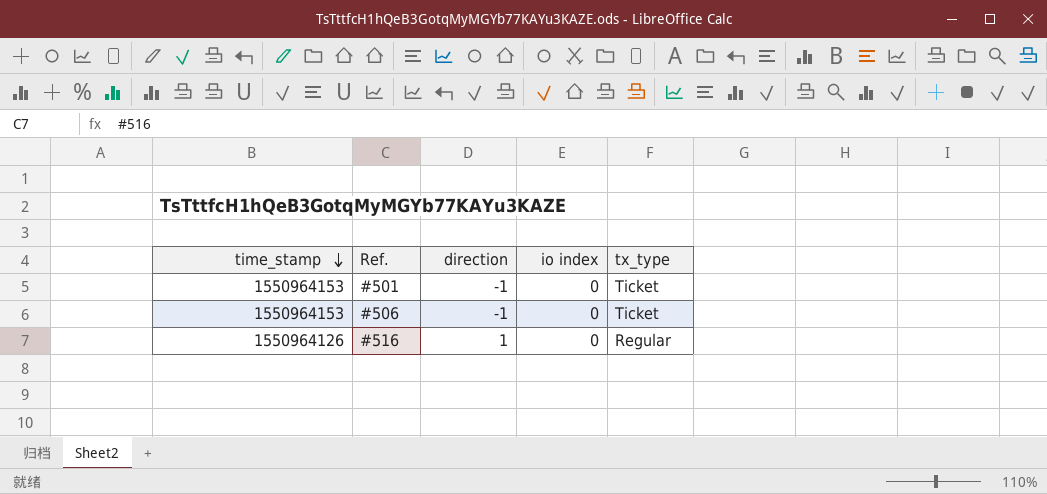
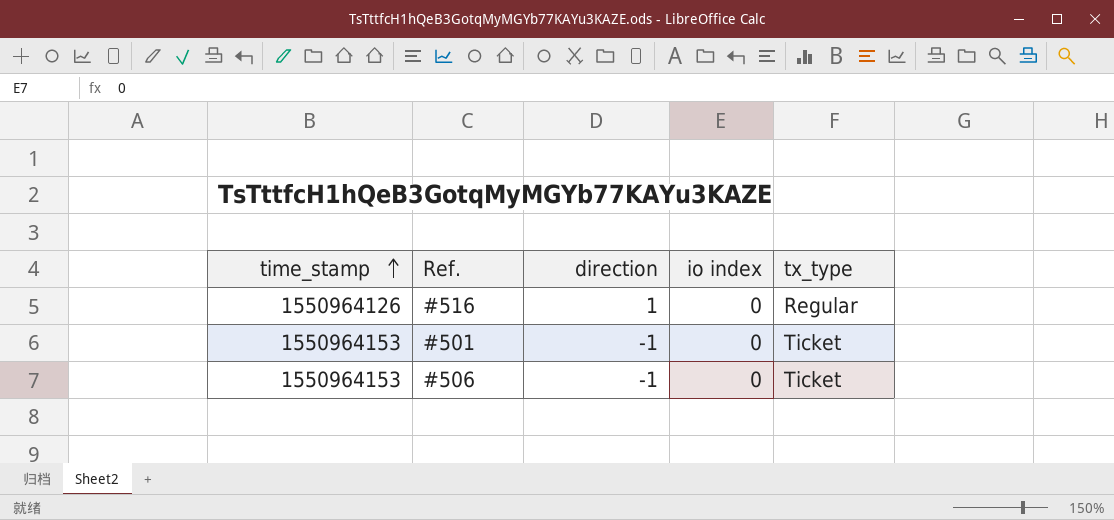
row order: time_stamp descending -> time_stamp ascending

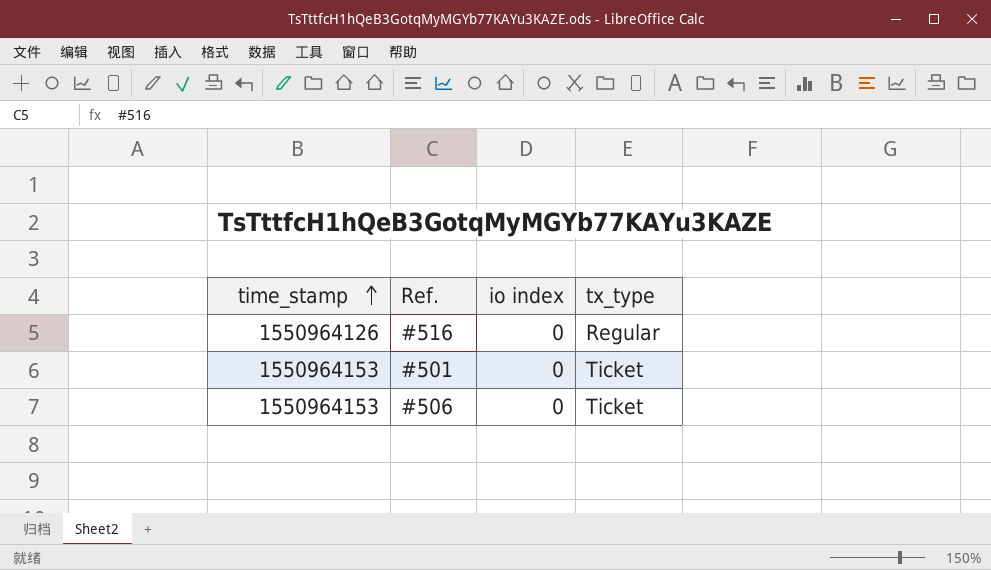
column direction | position: 3 -> none

